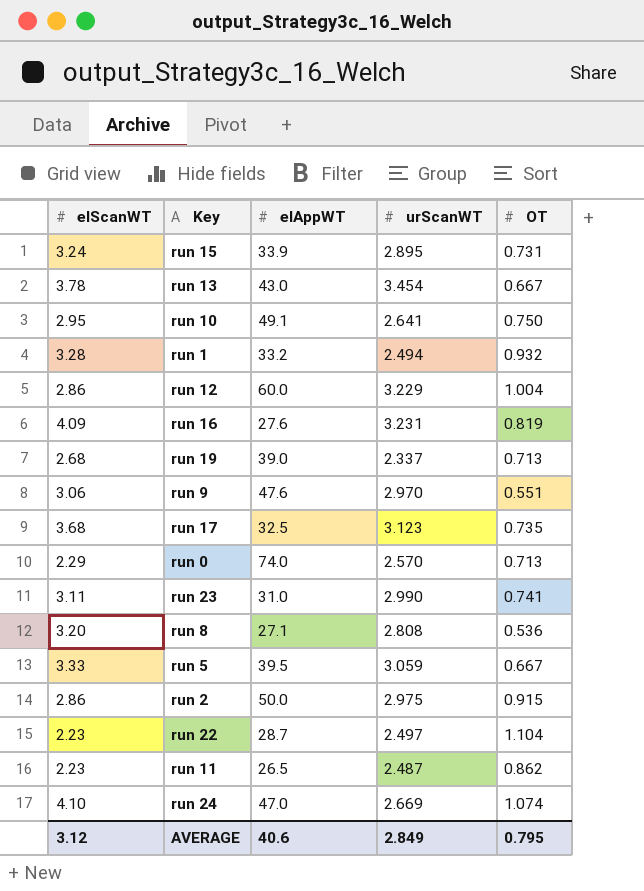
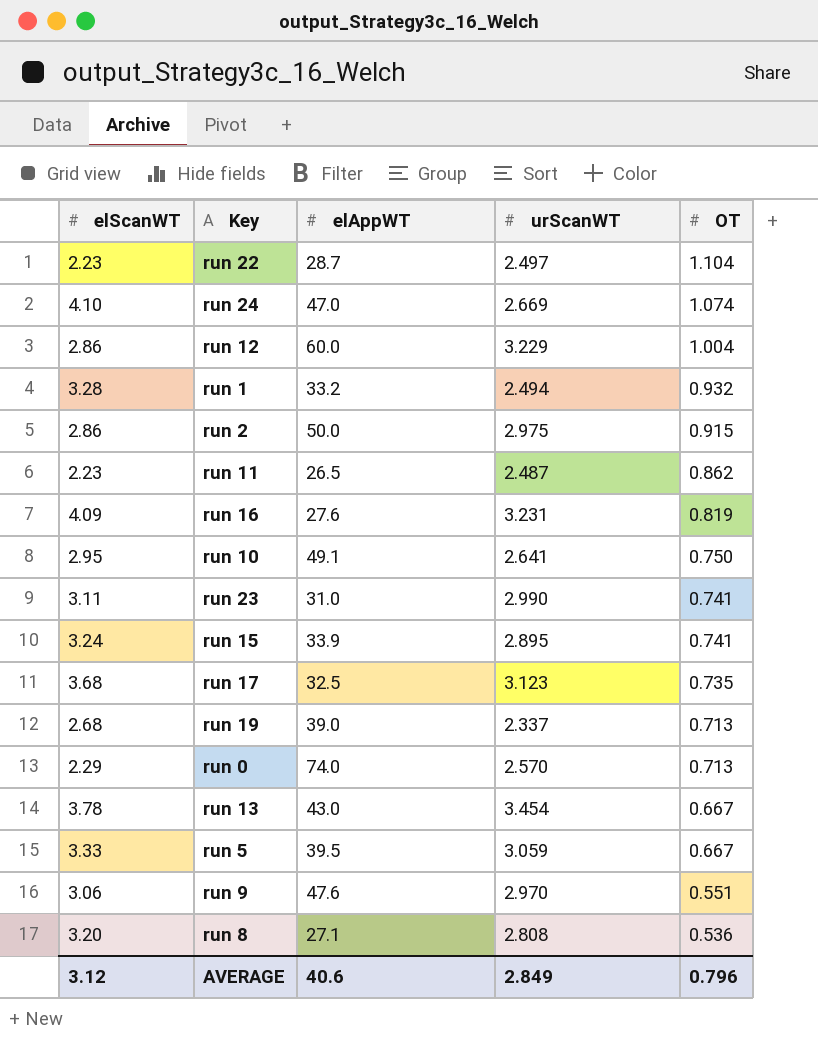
row order: none -> OT descending
run 15 | OT: 0.731 -> 0.741
AVERAGE | OT: 0.795 -> 0.796

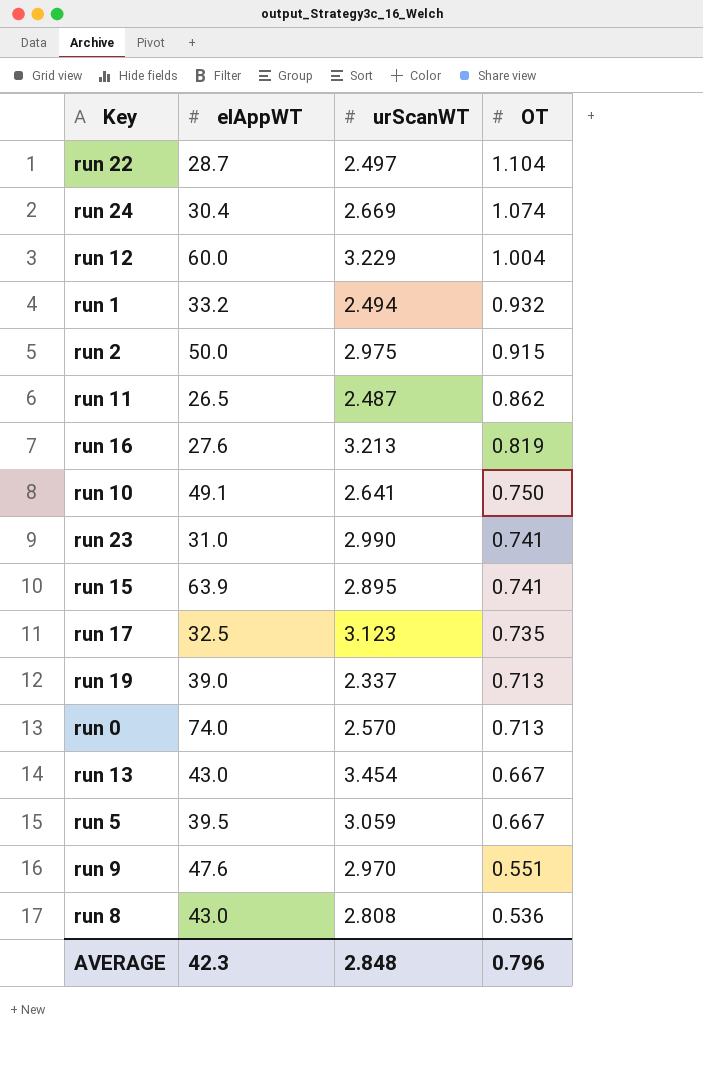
column elScanWT | position: 1 -> none
run 24 | elAppWT: 47.0 -> 30.4
run 16 | urScanWT: 3.231 -> 3.213
run 15 | elAppWT: 33.9 -> 63.9
run 8 | elAppWT: 27.1 -> 43.0
AVERAGE | elAppWT: 40.6 -> 42.3
AVERAGE | urScanWT: 2.849 -> 2.848

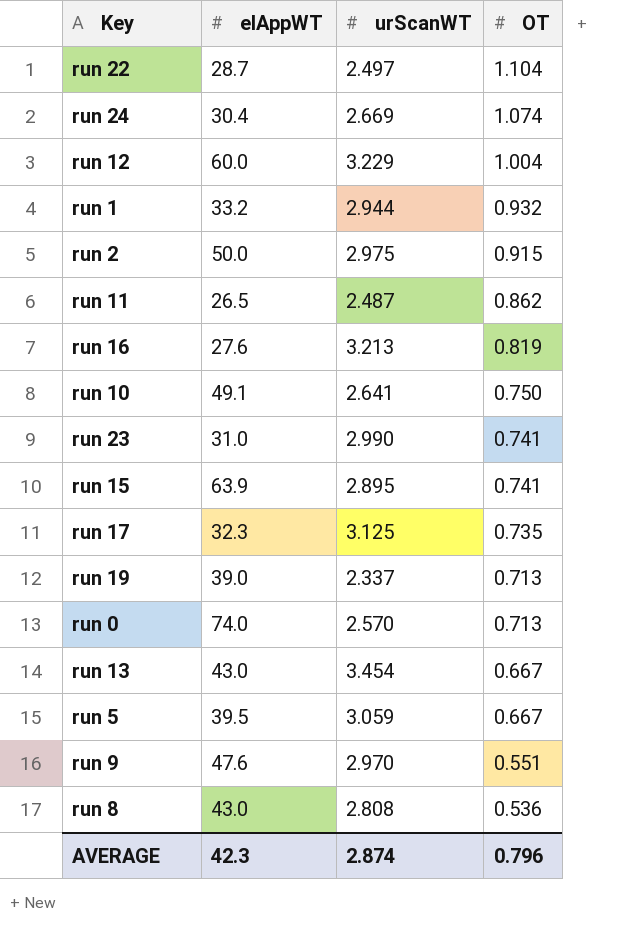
run 1 | urScanWT: 2.494 -> 2.944
run 17 | elAppWT: 32.5 -> 32.3
run 17 | urScanWT: 3.123 -> 3.125
AVERAGE | urScanWT: 2.848 -> 2.874

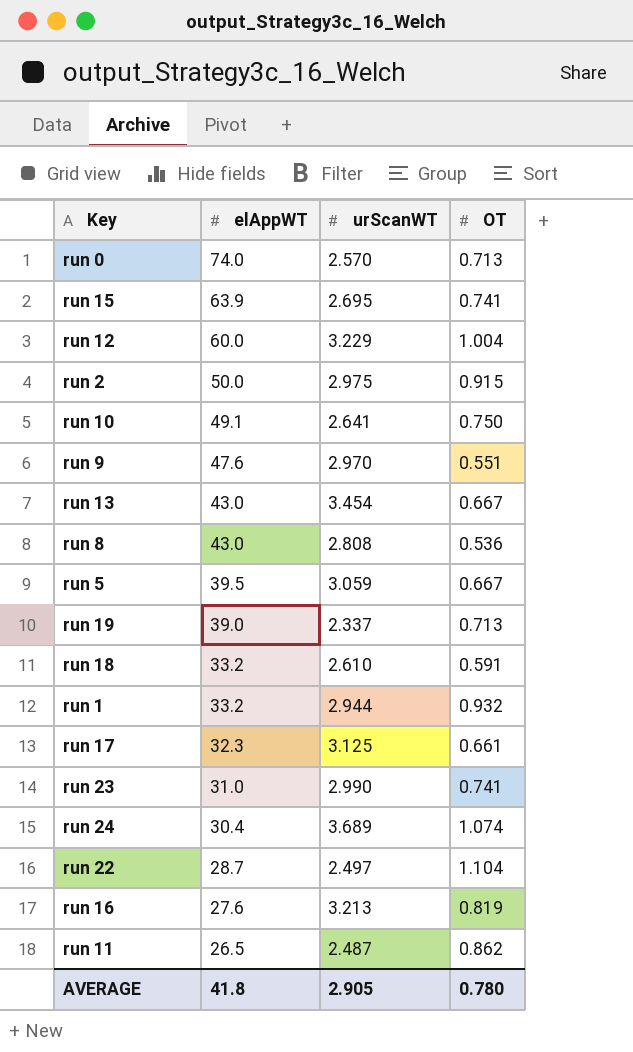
row order: OT descending -> elAppWT descending
run 15 | urScanWT: 2.895 -> 2.695
row run 18: none -> 33.2 | 2.610 | 0.591
run 17 | OT: 0.735 -> 0.661
run 24 | urScanWT: 2.669 -> 3.689
AVERAGE | elAppWT: 42.3 -> 41.8
AVERAGE | urScanWT: 2.874 -> 2.905
AVERAGE | OT: 0.796 -> 0.780

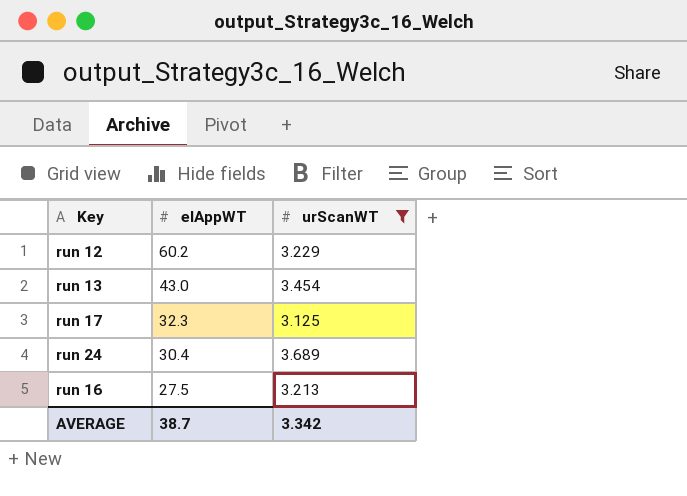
filter: none -> urScanWT >= 3.125
column OT | position: 4 -> none
run 12 | elAppWT: 60.0 -> 60.2
run 16 | elAppWT: 27.6 -> 27.5
AVERAGE | elAppWT: 41.8 -> 38.7
AVERAGE | urScanWT: 2.905 -> 3.342

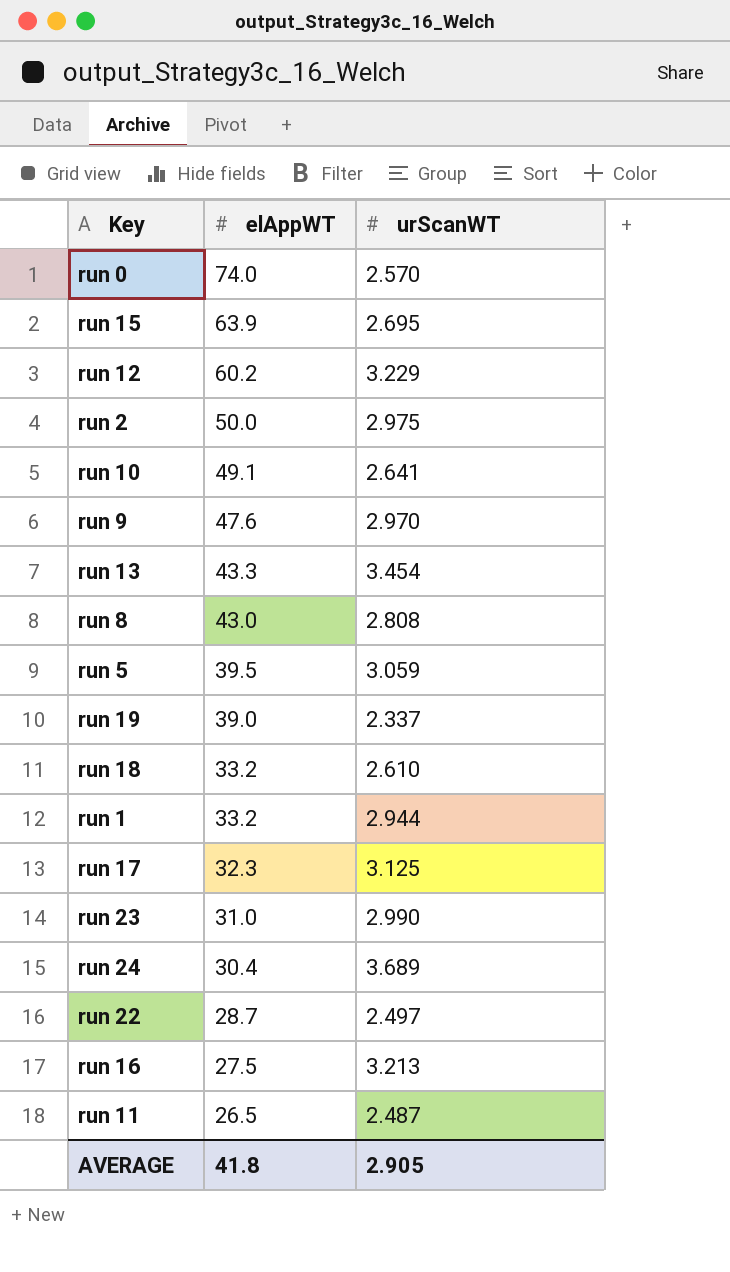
filter: urScanWT >= 3.125 -> none
run 13 | elAppWT: 43.0 -> 43.3
AVERAGE | elAppWT: 38.7 -> 41.8
AVERAGE | urScanWT: 3.342 -> 2.905

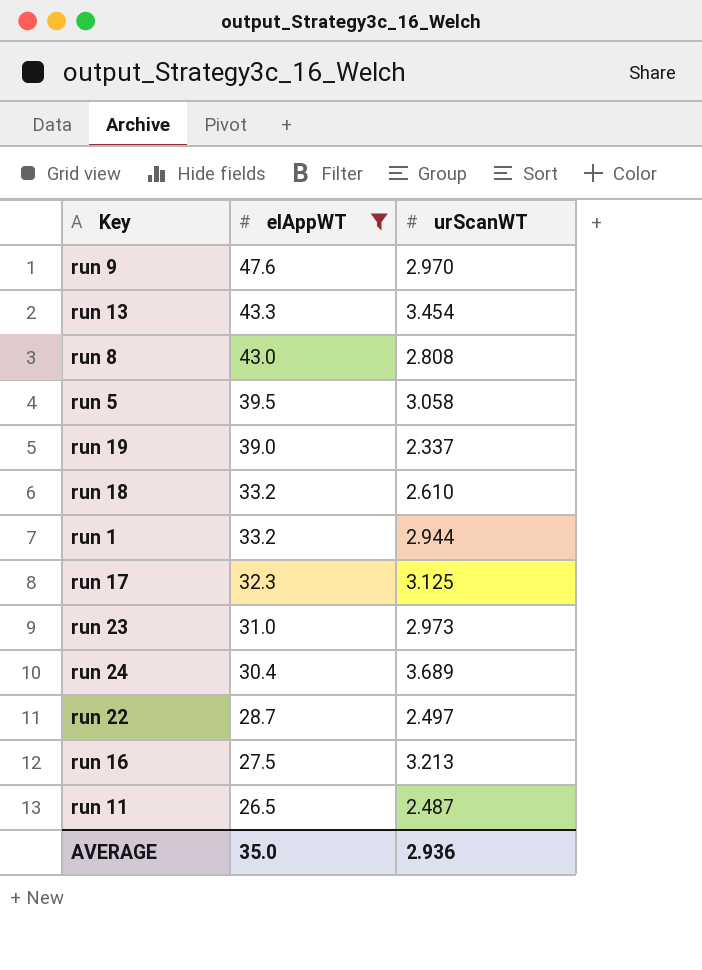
filter: none -> elAppWT <= 47.6
run 5 | urScanWT: 3.059 -> 3.058
run 23 | urScanWT: 2.990 -> 2.973
AVERAGE | elAppWT: 41.8 -> 35.0
AVERAGE | urScanWT: 2.905 -> 2.936

